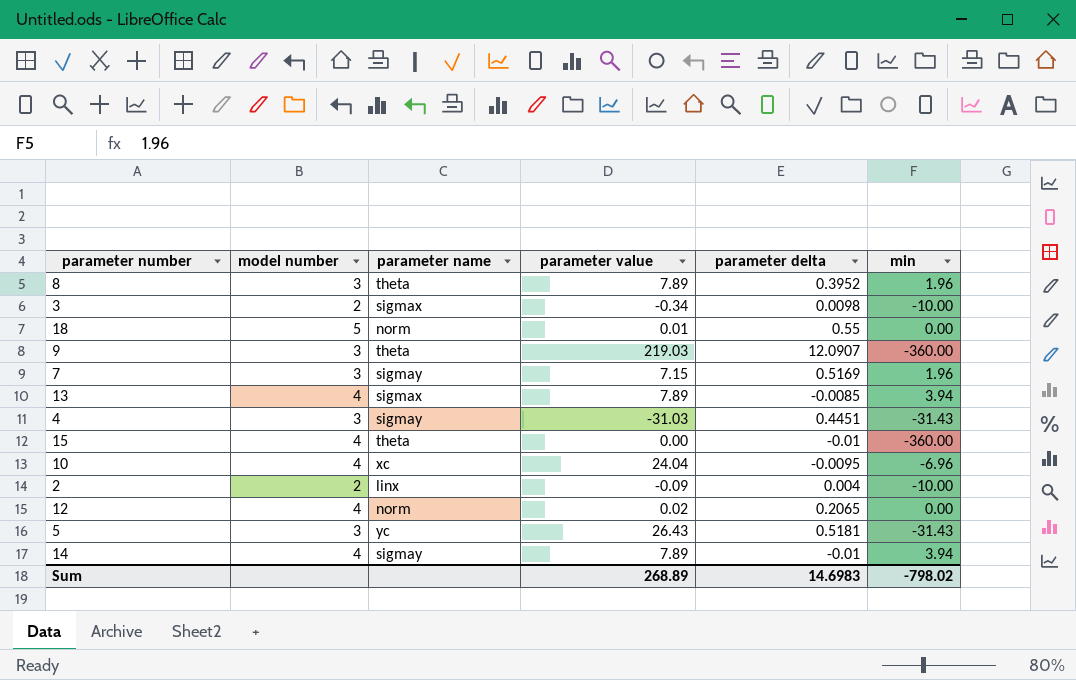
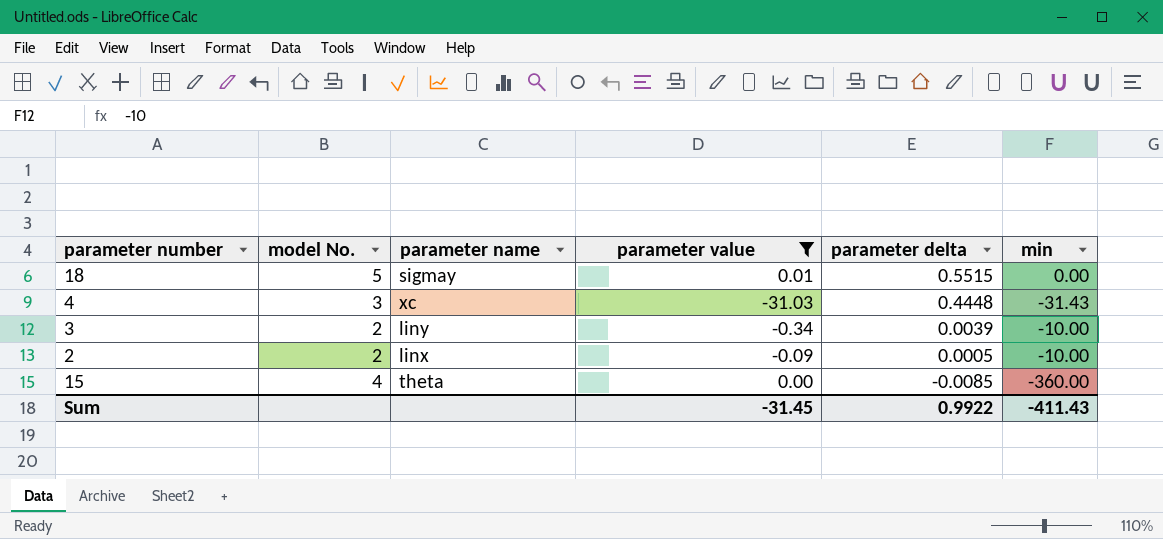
filter: none -> parameter value <= 0.01
row order: none -> parameter delta descending
column name: model number -> model No.
18 | parameter name: norm -> sigmay
18 | parameter delta: 0.55 -> 0.5515
4 | parameter name: sigmay -> xc
4 | parameter delta: 0.4451 -> 0.4448
3 | parameter name: sigmax -> liny
3 | parameter delta: 0.0098 -> 0.0039
2 | parameter delta: 0.004 -> 0.0005
15 | parameter delta: -0.01 -> -0.0085
Sum | parameter value: 268.89 -> -31.45
Sum | parameter delta: 14.6983 -> 0.9922
Sum | min: -798.02 -> -411.43

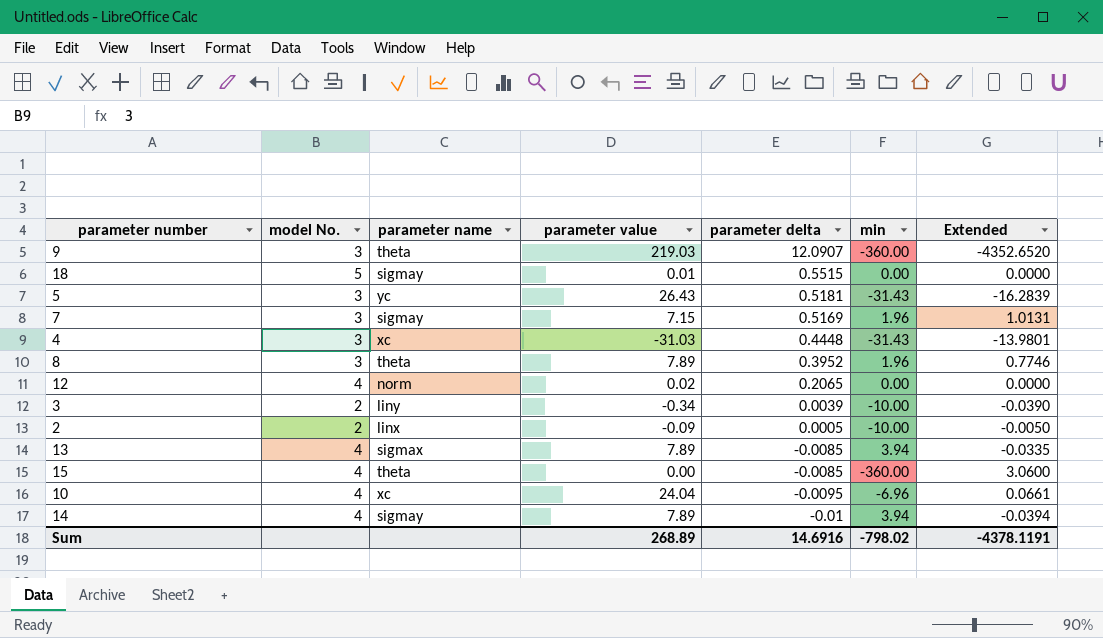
filter: parameter value <= 0.01 -> none
column Extended | formula: none -> [parameter delta] * [min]
Sum | parameter value: -31.45 -> 268.89
Sum | parameter delta: 0.9922 -> 14.6916
Sum | min: -411.43 -> -798.02

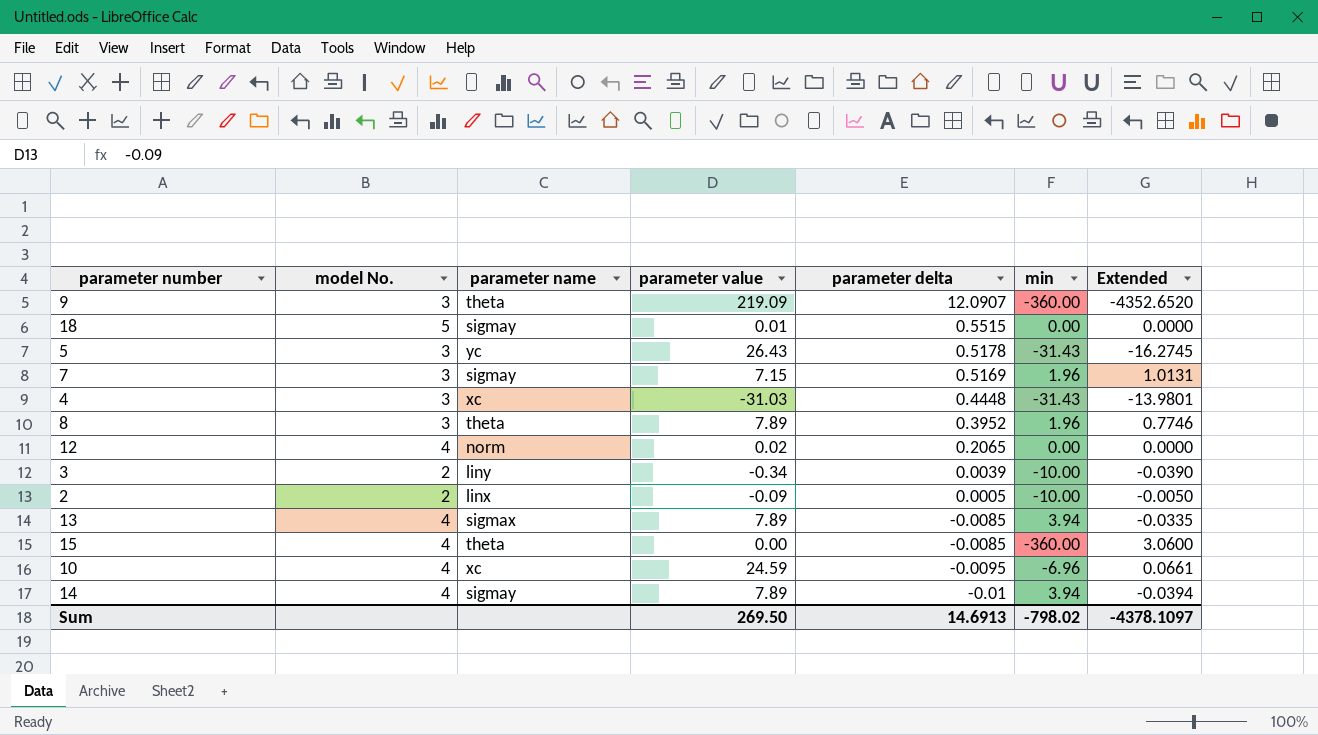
9 | parameter value: 219.03 -> 219.09
5 | parameter delta: 0.5181 -> 0.5178
5 | Extended: -16.2839 -> -16.2745
10 | parameter value: 24.04 -> 24.59
Sum | parameter value: 268.89 -> 269.50
Sum | parameter delta: 14.6916 -> 14.6913
Sum | Extended: -4378.1191 -> -4378.1097

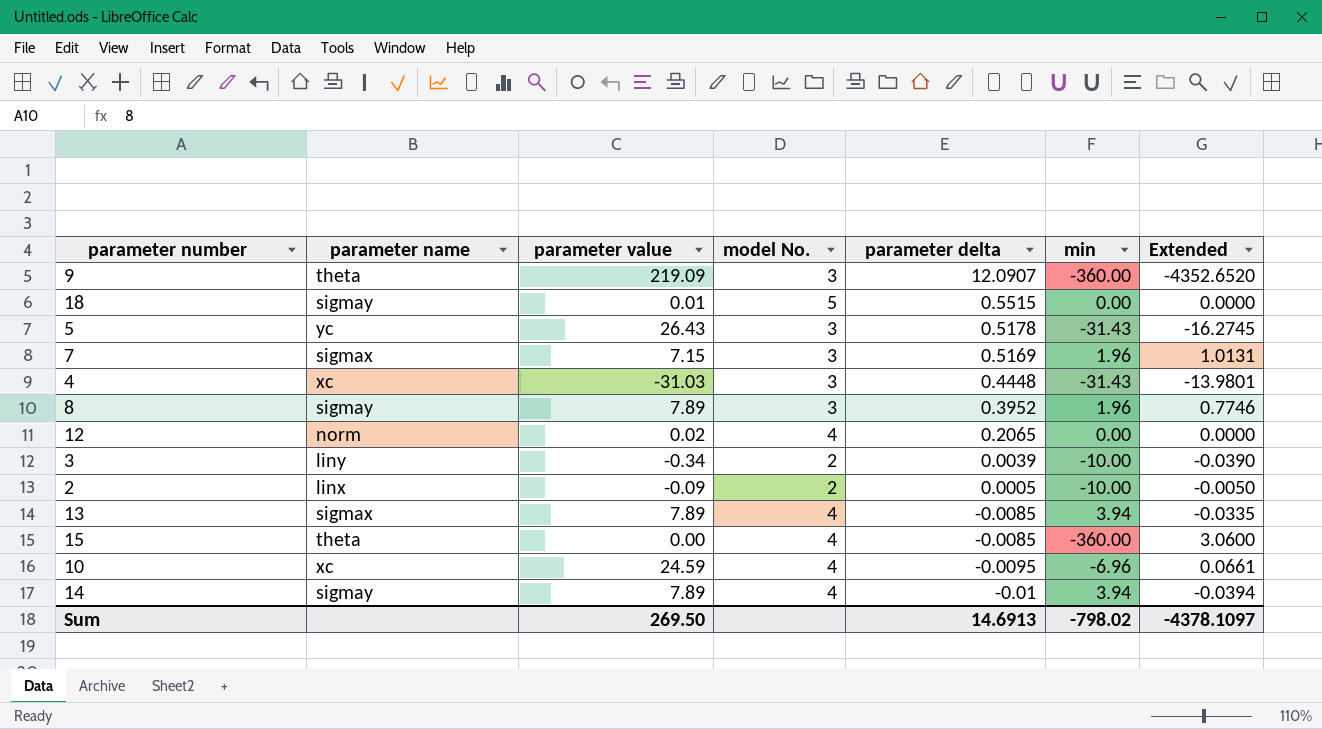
column model No. | position: 2 -> 4
7 | parameter name: sigmay -> sigmax
8 | parameter name: theta -> sigmay

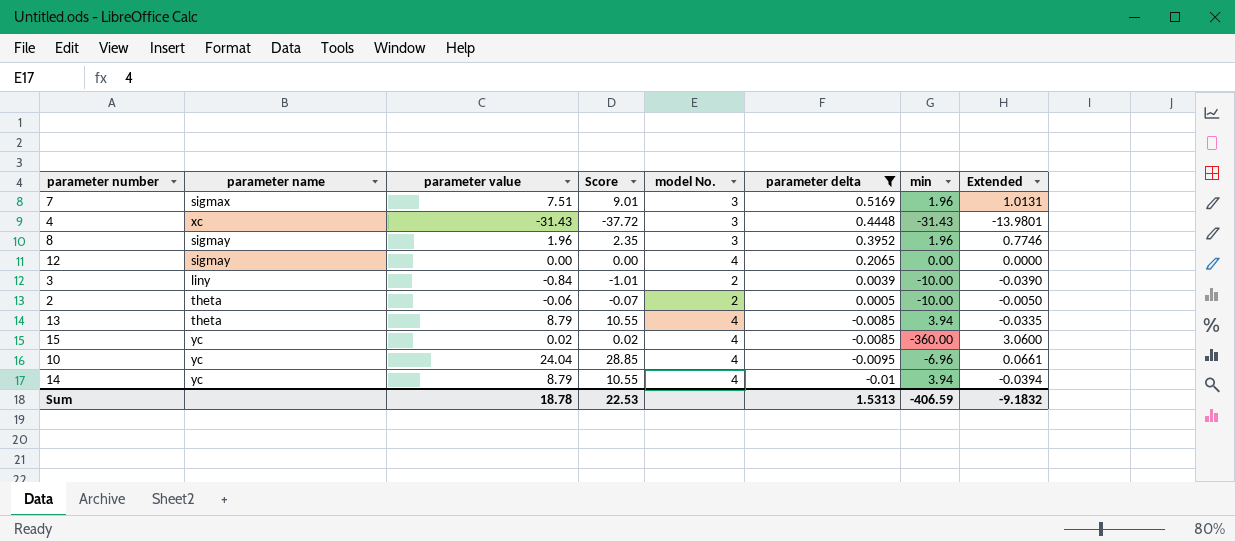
filter: none -> parameter delta <= 0.5169
column Score | formula: none -> [parameter value] * 1.2
7 | parameter value: 7.15 -> 7.51
4 | parameter value: -31.03 -> -31.43
8 | parameter value: 7.89 -> 1.96
12 | parameter name: norm -> sigmay
12 | parameter value: 0.02 -> 0.00
3 | parameter value: -0.34 -> -0.84
2 | parameter name: linx -> theta
2 | parameter value: -0.09 -> -0.06
13 | parameter name: sigmax -> theta
13 | parameter value: 7.89 -> 8.79
15 | parameter name: theta -> yc
15 | parameter value: 0.00 -> 0.02
10 | parameter name: xc -> yc
10 | parameter value: 24.59 -> 24.04
14 | parameter name: sigmay -> yc
14 | parameter value: 7.89 -> 8.79
Sum | parameter value: 269.50 -> 18.78
Sum | parameter delta: 14.6913 -> 1.5313
Sum | min: -798.02 -> -406.59
Sum | Extended: -4378.1097 -> -9.1832

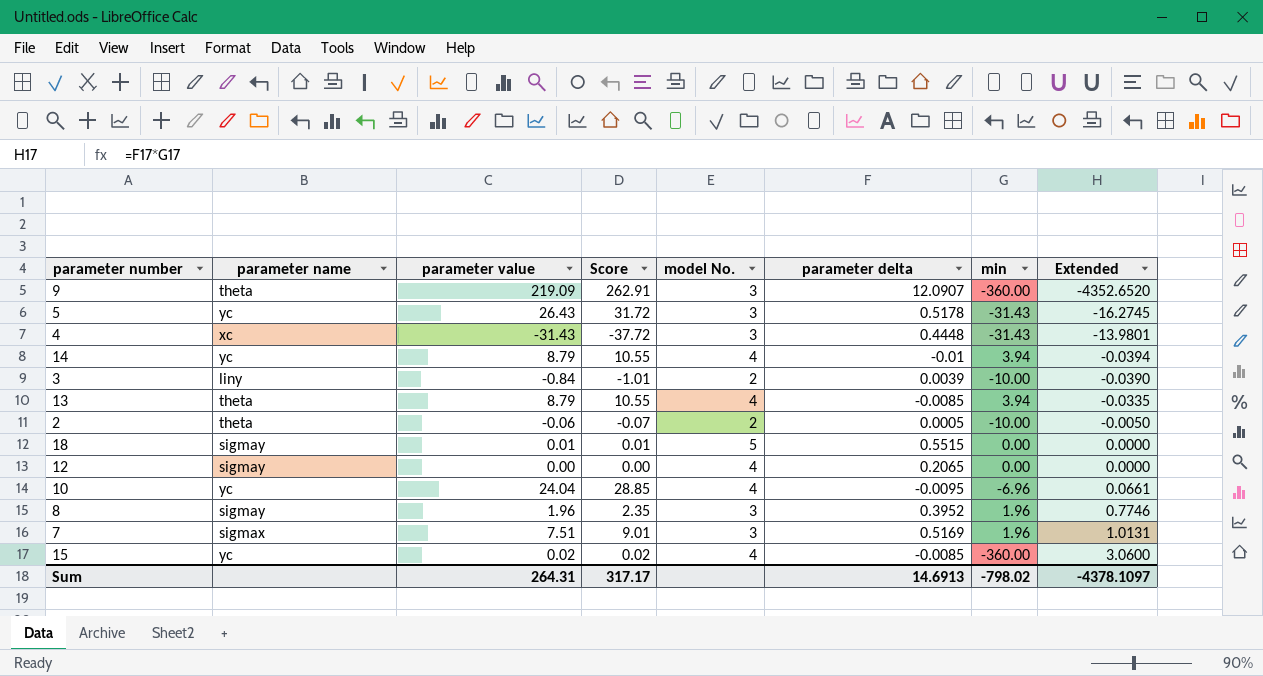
filter: parameter delta <= 0.5169 -> none
row order: parameter delta descending -> Extended ascending
Sum | parameter value: 18.78 -> 264.31
Sum | Score: 22.53 -> 317.17
Sum | parameter delta: 1.5313 -> 14.6913
Sum | min: -406.59 -> -798.02
Sum | Extended: -9.1832 -> -4378.1097

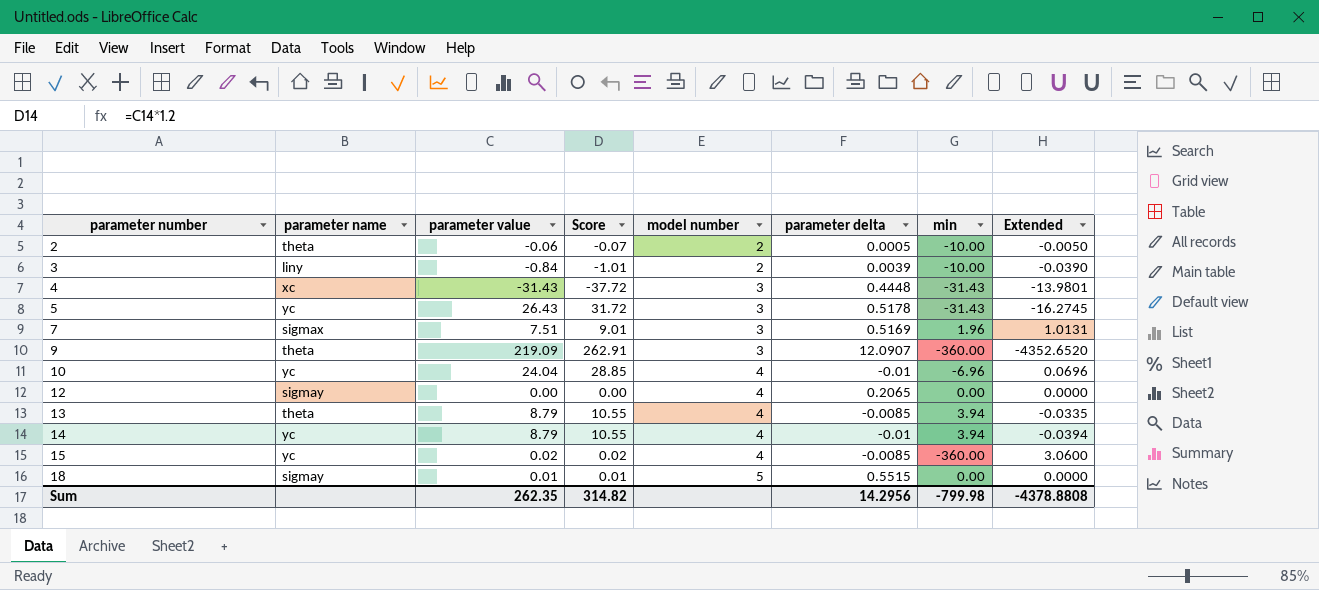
row order: Extended ascending -> parameter number ascending
column name: model No. -> model number
row 8: sigmay | 1.96 | 2.35 | 3 | 0.3952 | 1.96 | 0.7746 -> none
10 | parameter delta: -0.0095 -> -0.01
10 | Extended: 0.0661 -> 0.0696
Sum | parameter value: 264.31 -> 262.35
Sum | Score: 317.17 -> 314.82
Sum | parameter delta: 14.6913 -> 14.2956
Sum | min: -798.02 -> -799.98
Sum | Extended: -4378.1097 -> -4378.8808

